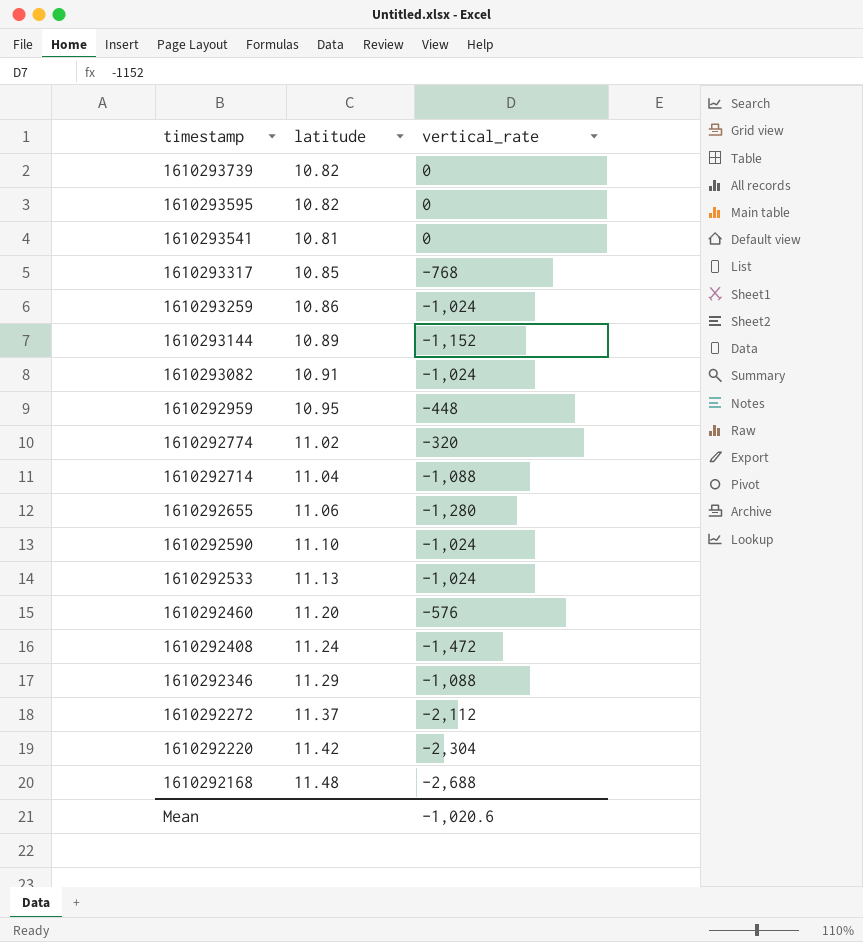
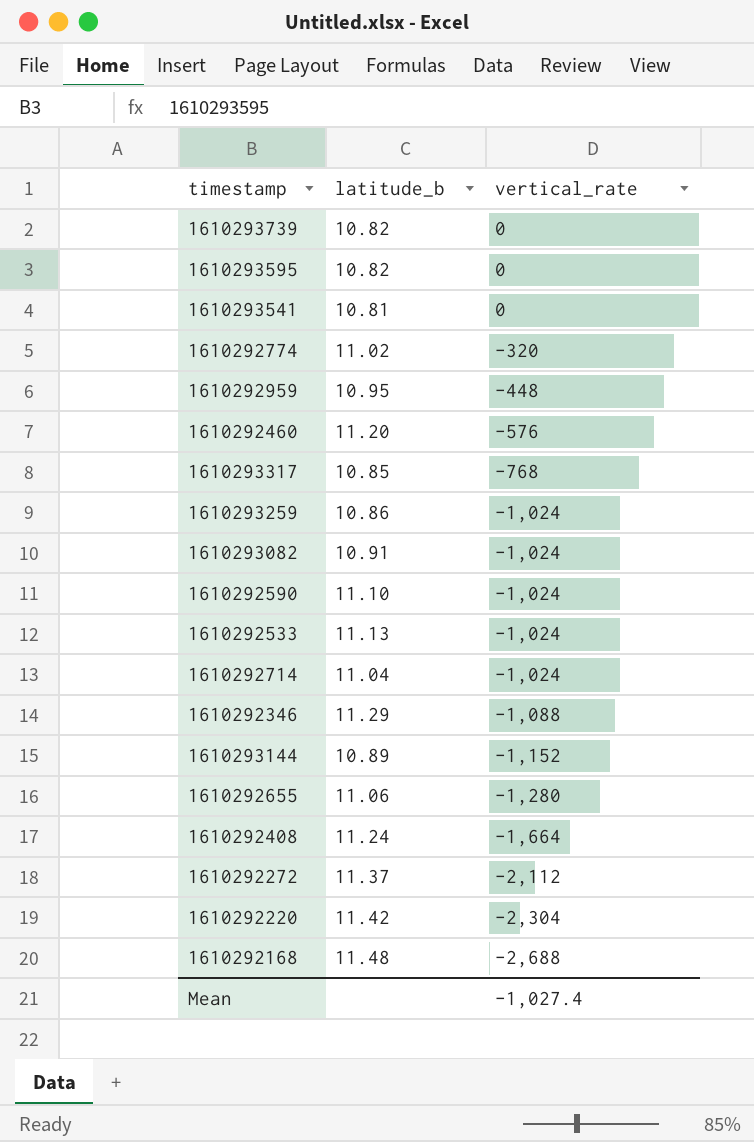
row order: timestamp descending -> vertical_rate descending
column name: latitude -> latitude_b
1610292714 | vertical_rate: -1,088 -> -1,024
1610292408 | vertical_rate: -1,472 -> -1,664
Mean | vertical_rate: -1,020.6 -> -1,027.4

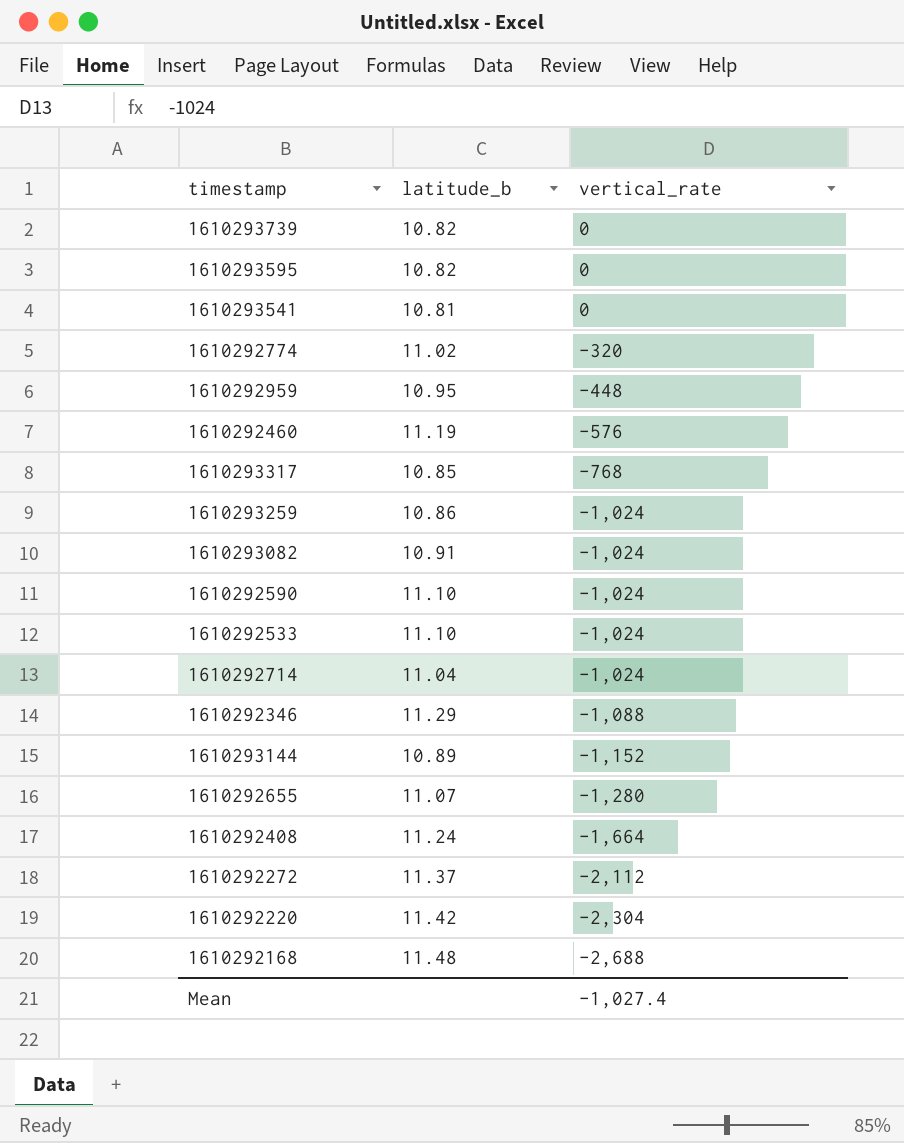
1610292460 | latitude_b: 11.20 -> 11.19
1610292533 | latitude_b: 11.13 -> 11.10
1610292655 | latitude_b: 11.06 -> 11.07

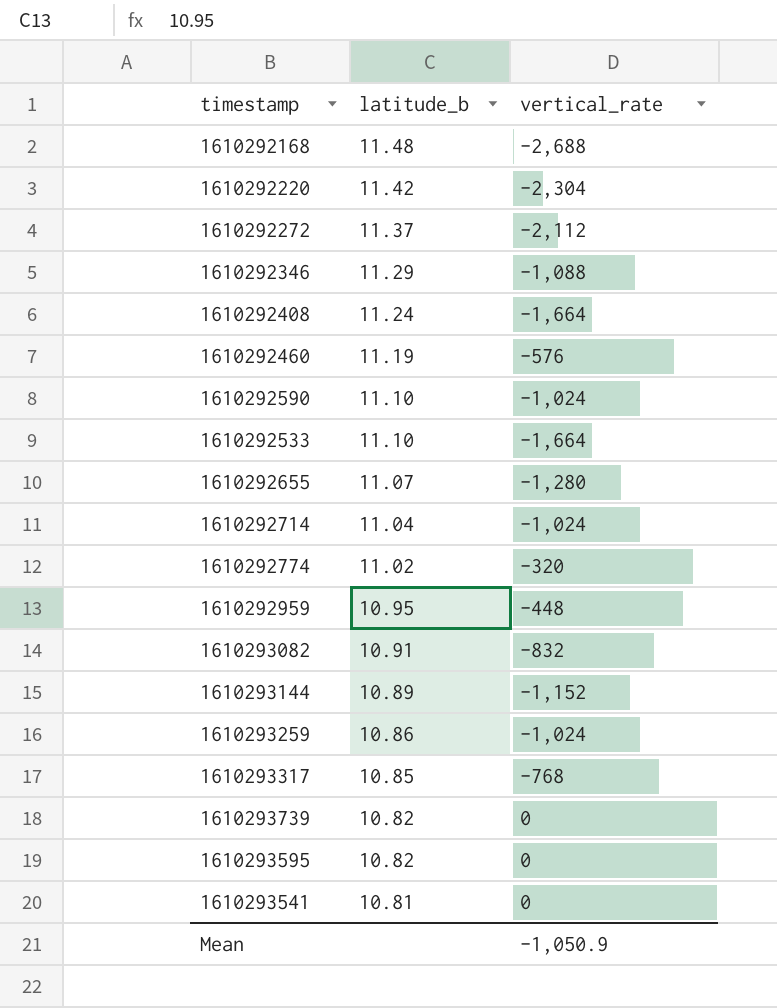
row order: vertical_rate descending -> latitude_b descending
1610292533 | vertical_rate: -1,024 -> -1,664
1610293082 | vertical_rate: -1,024 -> -832
Mean | vertical_rate: -1,027.4 -> -1,050.9

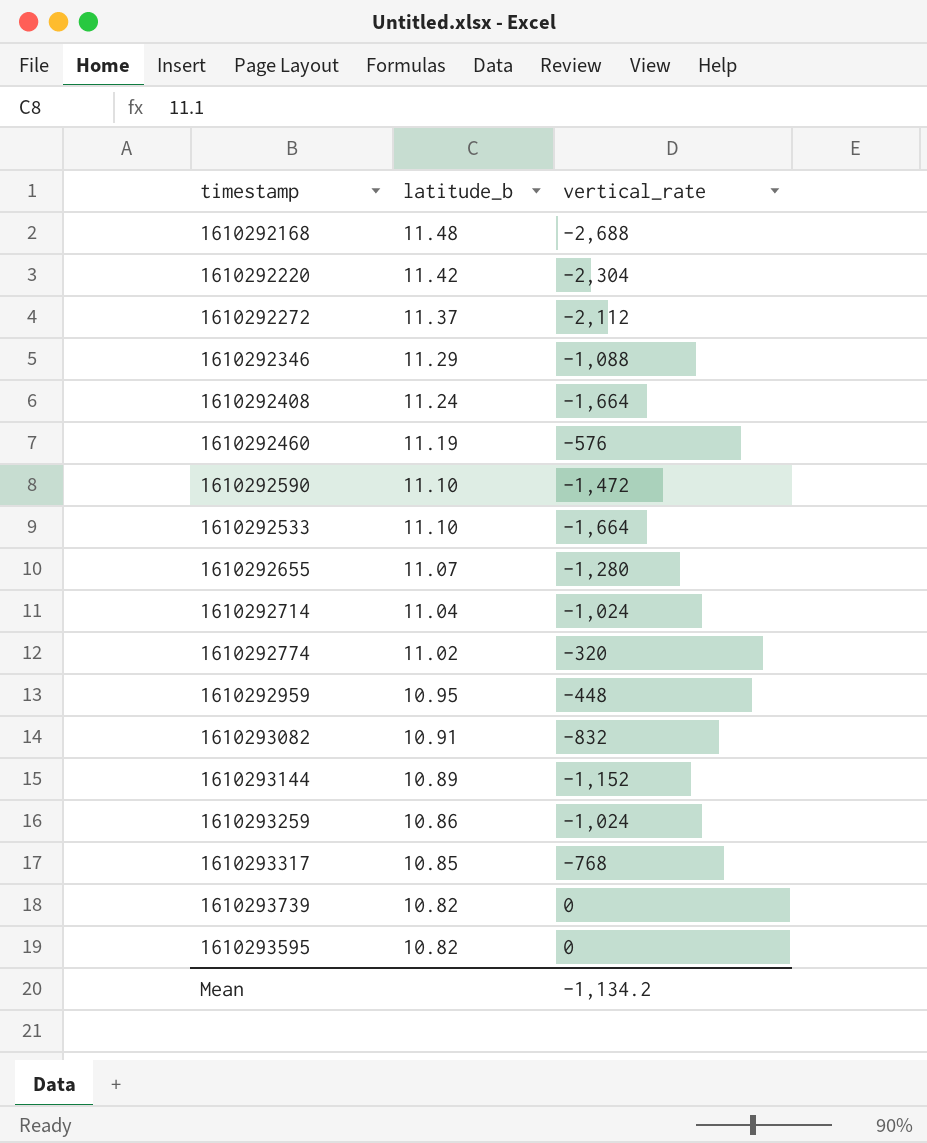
row 1610293541: 10.81 | 0 -> none
1610292590 | vertical_rate: -1,024 -> -1,472
Mean | vertical_rate: -1,050.9 -> -1,134.2

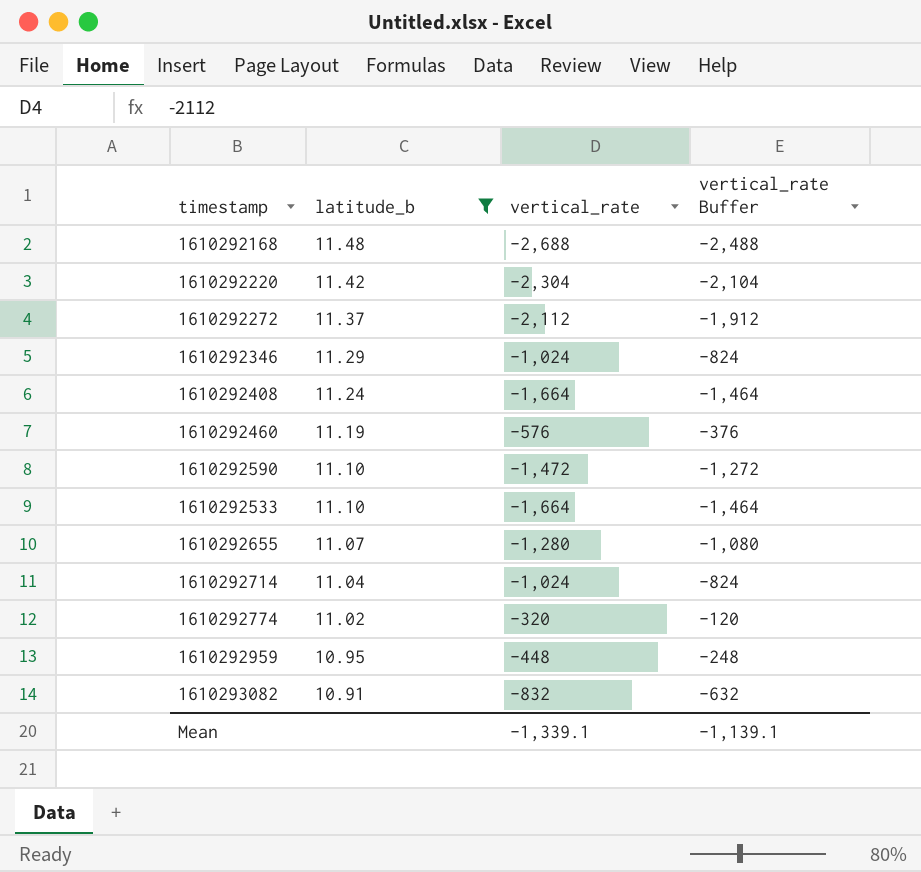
filter: none -> latitude_b >= 10.91
column vertical_rate Buffer | formula: none -> [vertical_rate] + 200
1610292346 | vertical_rate: -1,088 -> -1,024
Mean | vertical_rate: -1,134.2 -> -1,339.1

